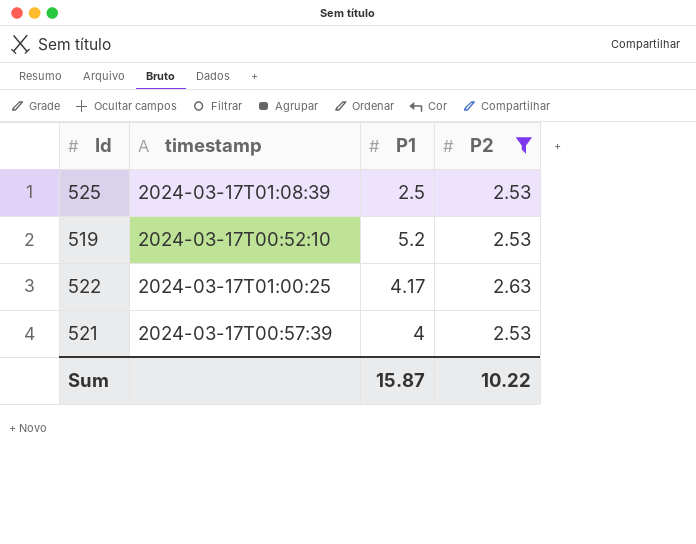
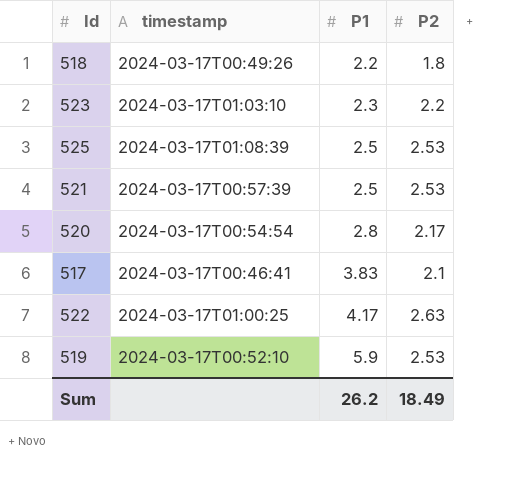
filter: P2 >= 2.53 -> none
row order: none -> P1 ascending
521 | P1: 4 -> 2.5
519 | P1: 5.2 -> 5.9
Sum | P1: 15.87 -> 26.2
Sum | P2: 10.22 -> 18.49

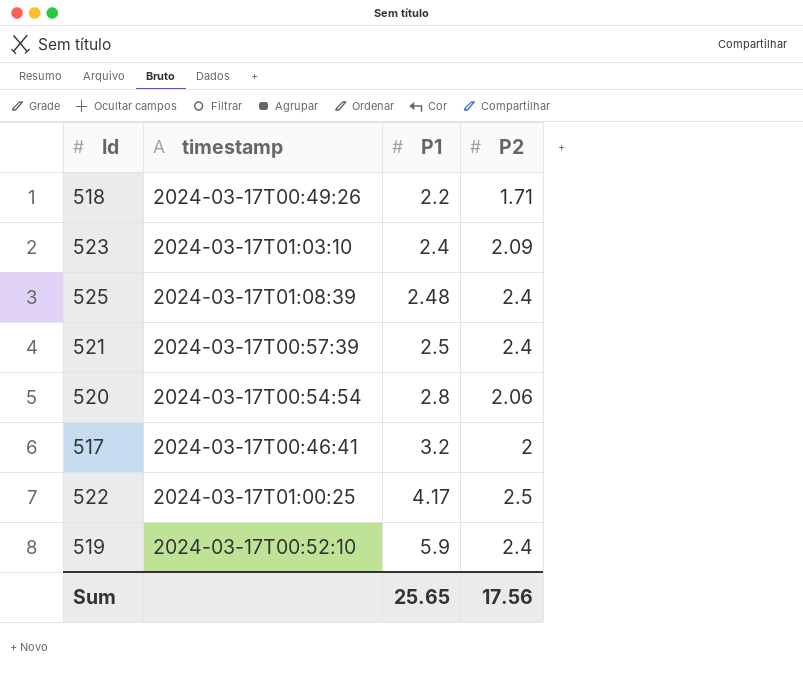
518 | P2: 1.8 -> 1.71
523 | P1: 2.3 -> 2.4
523 | P2: 2.2 -> 2.09
525 | P1: 2.5 -> 2.48
525 | P2: 2.53 -> 2.4
521 | P2: 2.53 -> 2.4
520 | P2: 2.17 -> 2.06
517 | P1: 3.83 -> 3.2
517 | P2: 2.1 -> 2
522 | P2: 2.63 -> 2.5
519 | P2: 2.53 -> 2.4
Sum | P1: 26.2 -> 25.65
Sum | P2: 18.49 -> 17.56

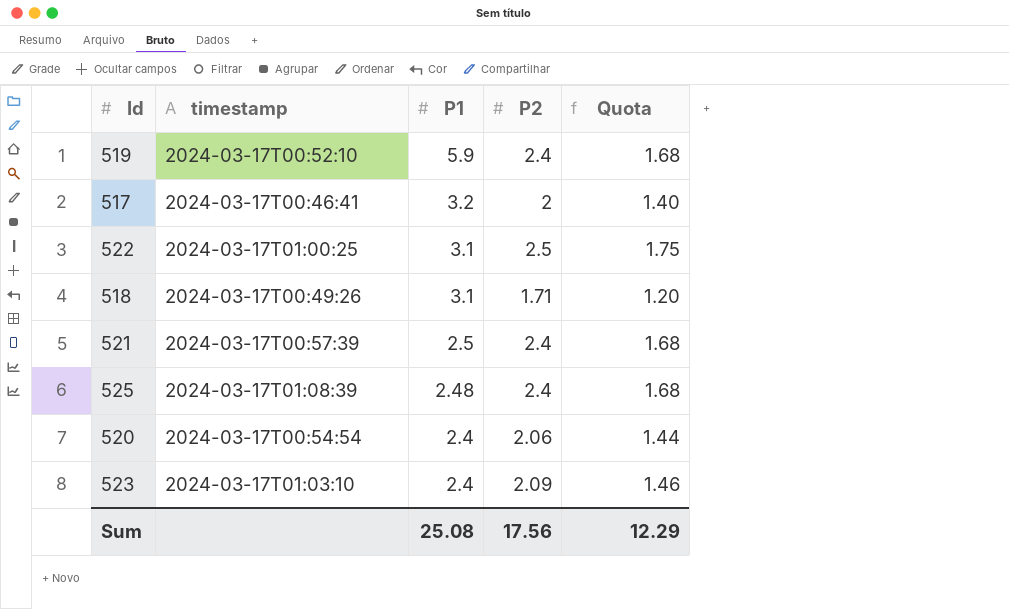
row order: P1 ascending -> P1 descending
column Quota | formula: none -> [P2] * 0.7
522 | P1: 4.17 -> 3.1
518 | P1: 2.2 -> 3.1
520 | P1: 2.8 -> 2.4
Sum | P1: 25.65 -> 25.08

